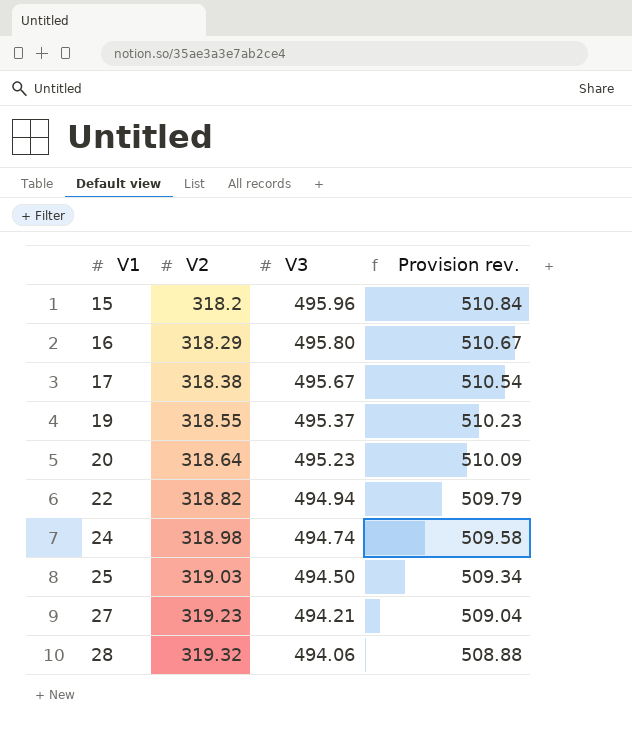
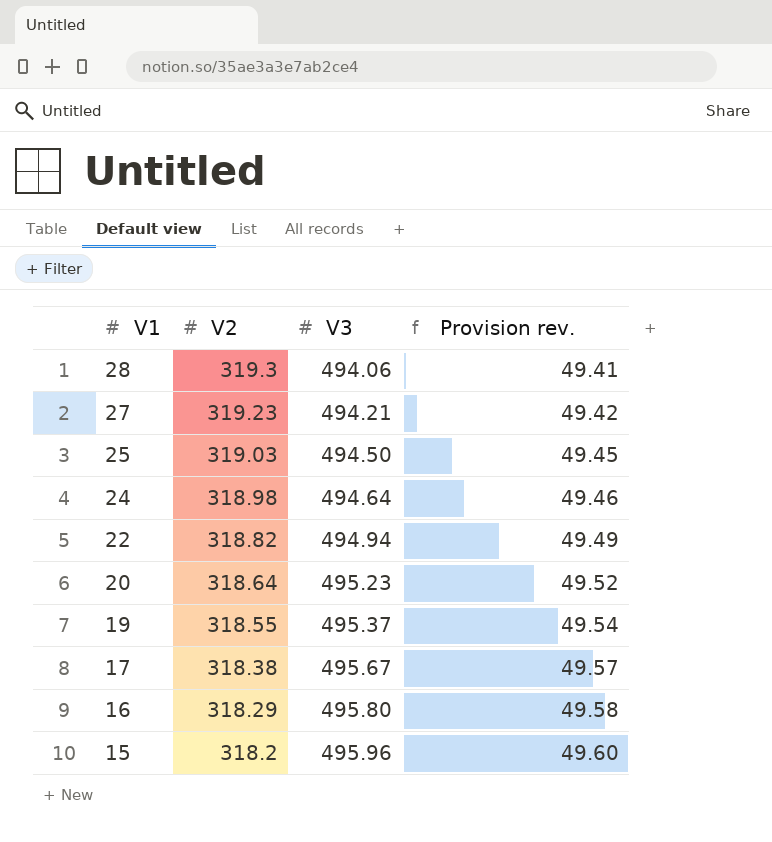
row order: V1 ascending -> V1 descending
column Provision rev. | formula: [V3] * 1.03 -> [V3] * 0.1
28 | V2: 319.32 -> 319.3
24 | V3: 494.74 -> 494.64

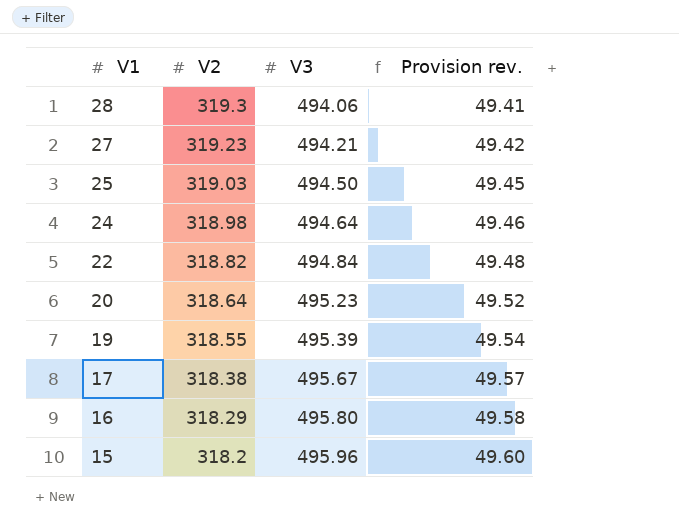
22 | V3: 494.94 -> 494.84
22 | Provision rev.: 49.49 -> 49.48
19 | V3: 495.37 -> 495.39

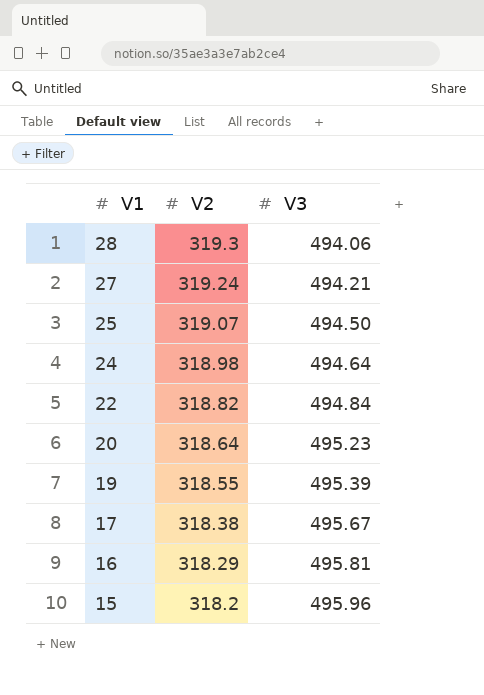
column Provision rev. | formula: [V3] * 0.1 -> none
27 | V2: 319.23 -> 319.24
25 | V2: 319.03 -> 319.07
16 | V3: 495.80 -> 495.81

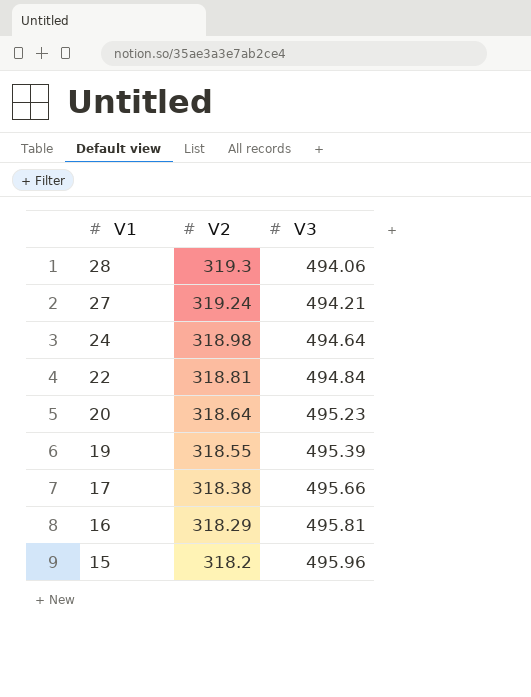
row 25: 319.07 | 494.50 -> none
22 | V2: 318.82 -> 318.81
17 | V3: 495.67 -> 495.66

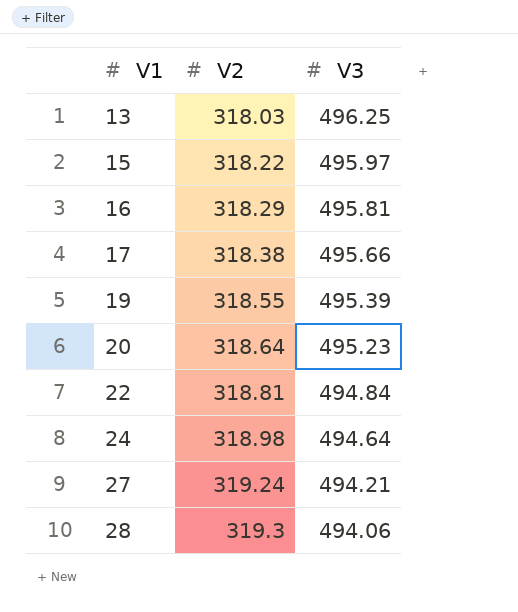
row order: V1 descending -> V1 ascending
row 13: none -> 318.03 | 496.25
15 | V2: 318.2 -> 318.22
15 | V3: 495.96 -> 495.97

